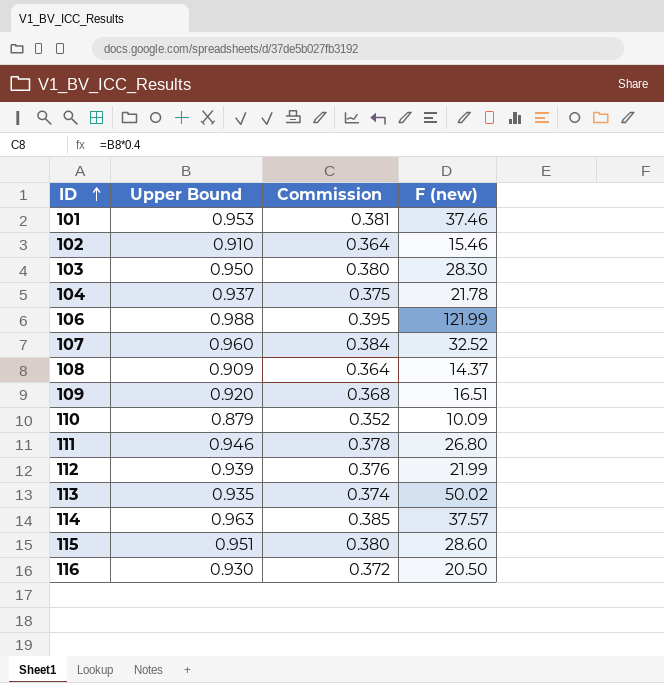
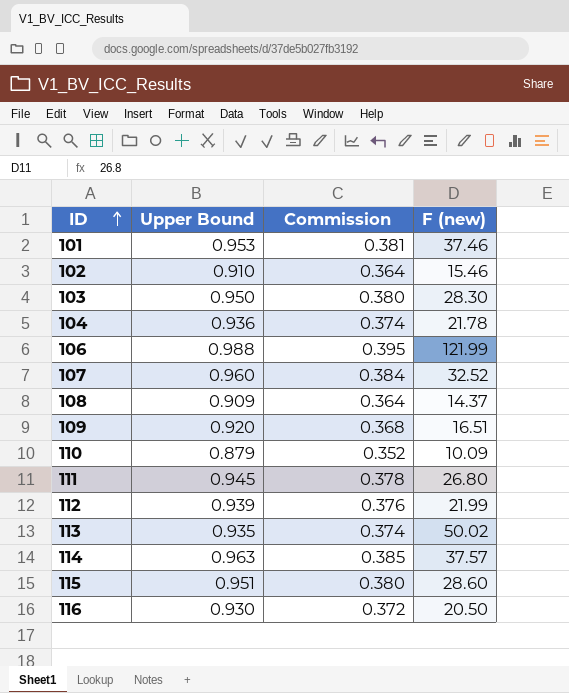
104 | Upper Bound: 0.937 -> 0.936
104 | Commission: 0.375 -> 0.374
111 | Upper Bound: 0.946 -> 0.945

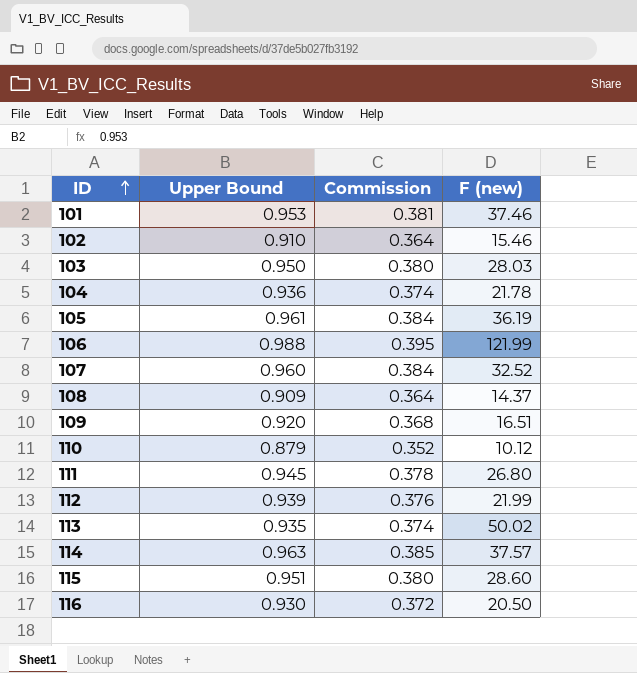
103 | F (new): 28.30 -> 28.03
row 105: none -> 0.961 | 0.384 | 36.19
110 | F (new): 10.09 -> 10.12

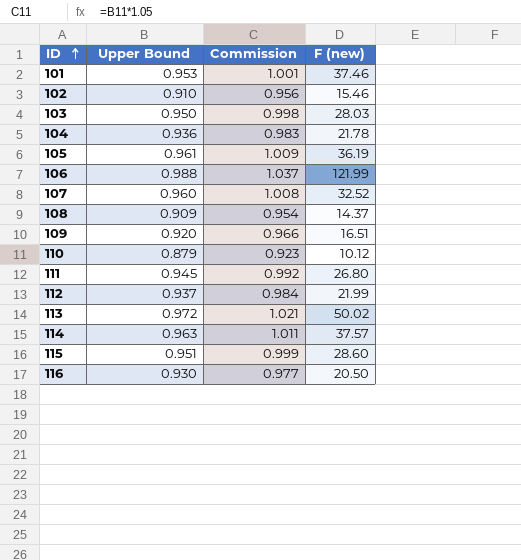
column Commission | formula: [Upper Bound] * 0.4 -> [Upper Bound] * 1.05
112 | Upper Bound: 0.939 -> 0.937
113 | Upper Bound: 0.935 -> 0.972

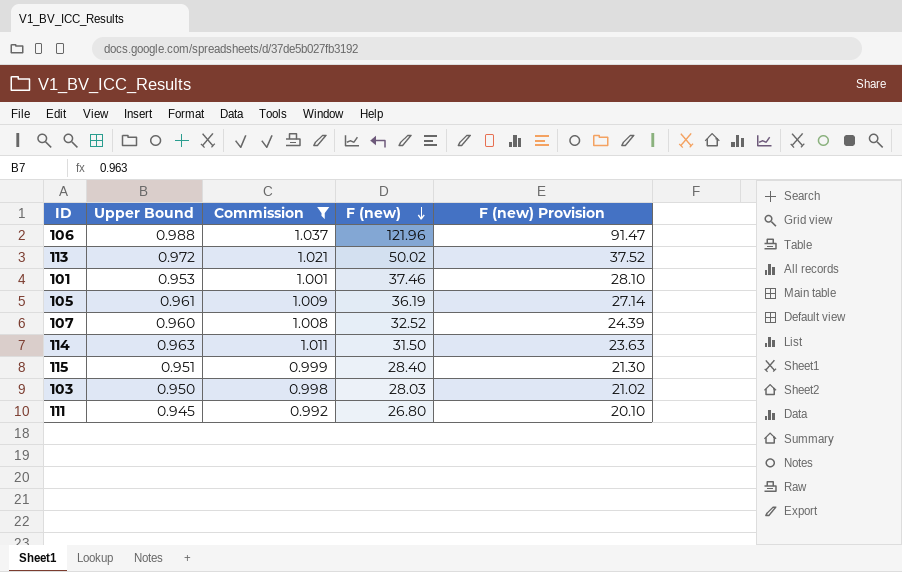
filter: none -> Commission >= 0.992
row order: ID ascending -> F (new) descending
column F (new) Provision | formula: none -> [F (new)] * 0.75
106 | F (new): 121.99 -> 121.96
114 | F (new): 37.57 -> 31.50
115 | F (new): 28.60 -> 28.40

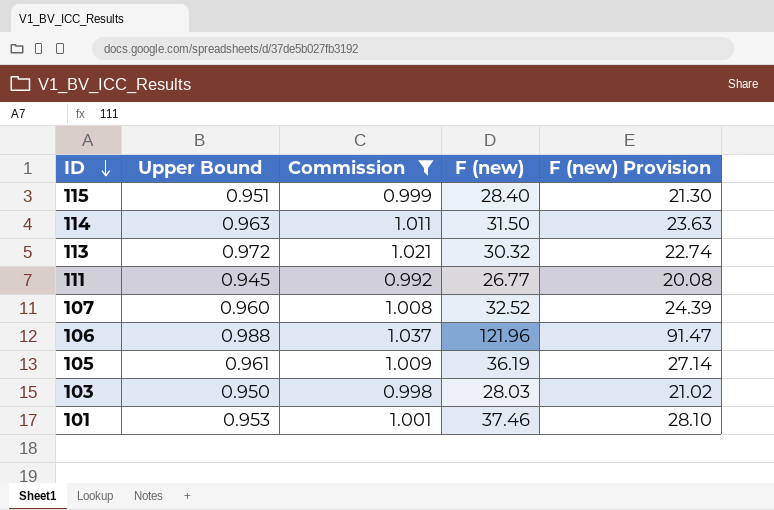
row order: F (new) descending -> ID descending
113 | F (new): 50.02 -> 30.32
113 | F (new) Provision: 37.52 -> 22.74
111 | F (new): 26.80 -> 26.77
111 | F (new) Provision: 20.10 -> 20.08

